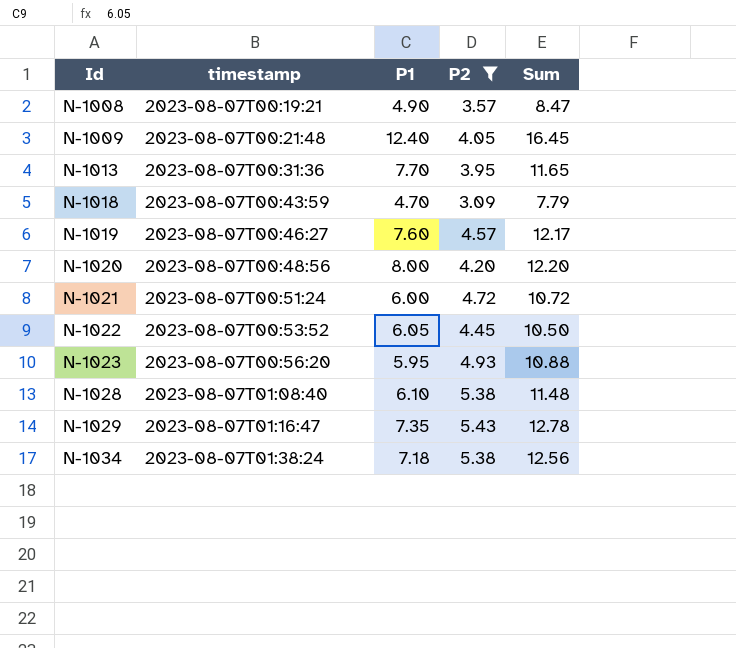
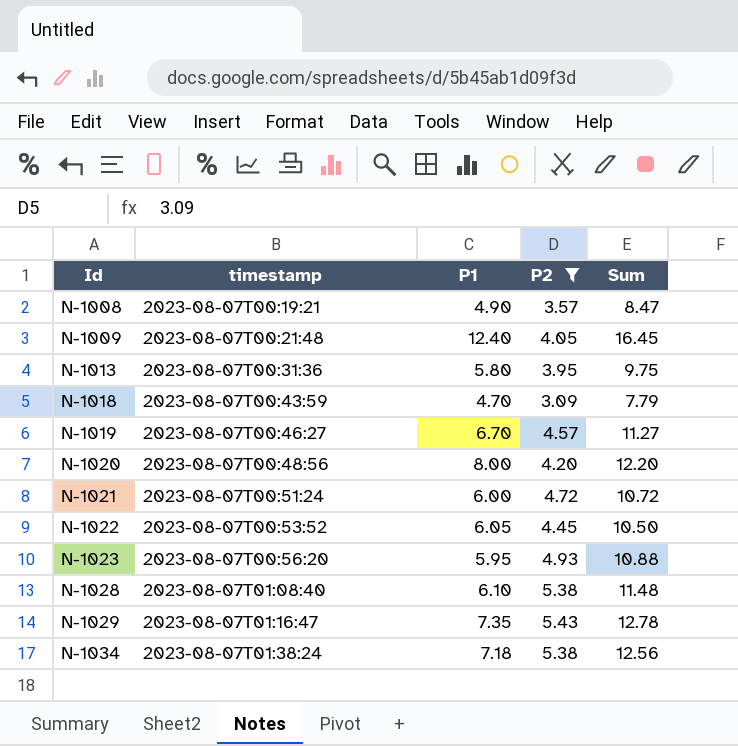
N-1013 | P1: 7.70 -> 5.80
N-1013 | Sum: 11.65 -> 9.75
N-1019 | P1: 7.60 -> 6.70
N-1019 | Sum: 12.17 -> 11.27

